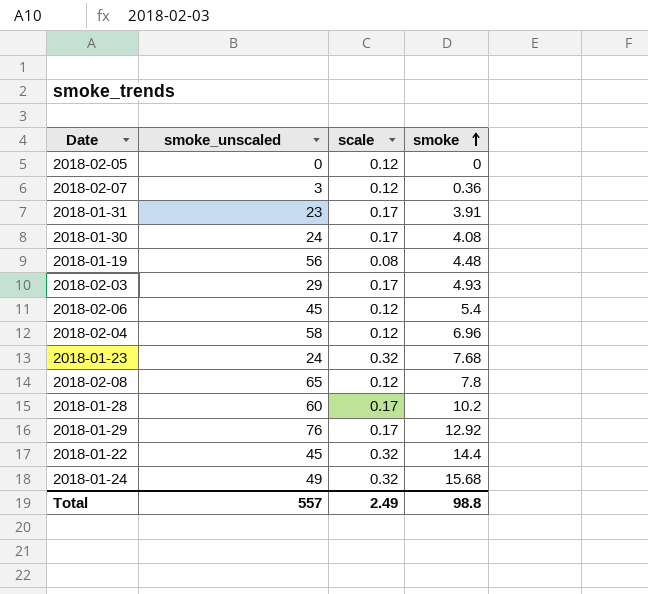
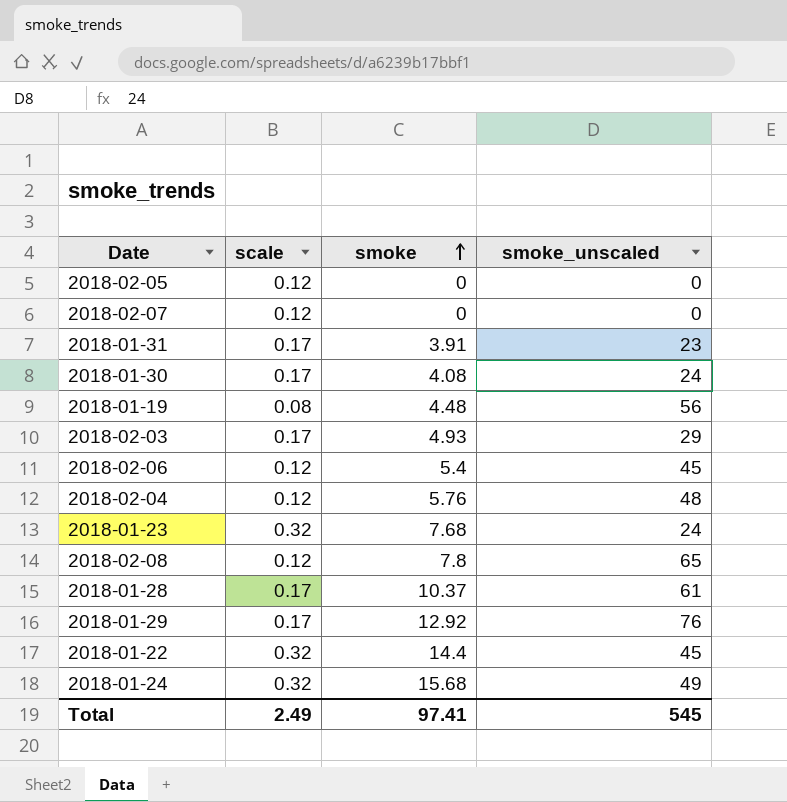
column smoke_unscaled | position: 2 -> 4
2018-02-07 | smoke: 0.36 -> 0
2018-02-07 | smoke_unscaled: 3 -> 0
2018-02-04 | smoke: 6.96 -> 5.76
2018-02-04 | smoke_unscaled: 58 -> 48
2018-01-28 | smoke: 10.2 -> 10.37
2018-01-28 | smoke_unscaled: 60 -> 61
Total | smoke: 98.8 -> 97.41
Total | smoke_unscaled: 557 -> 545

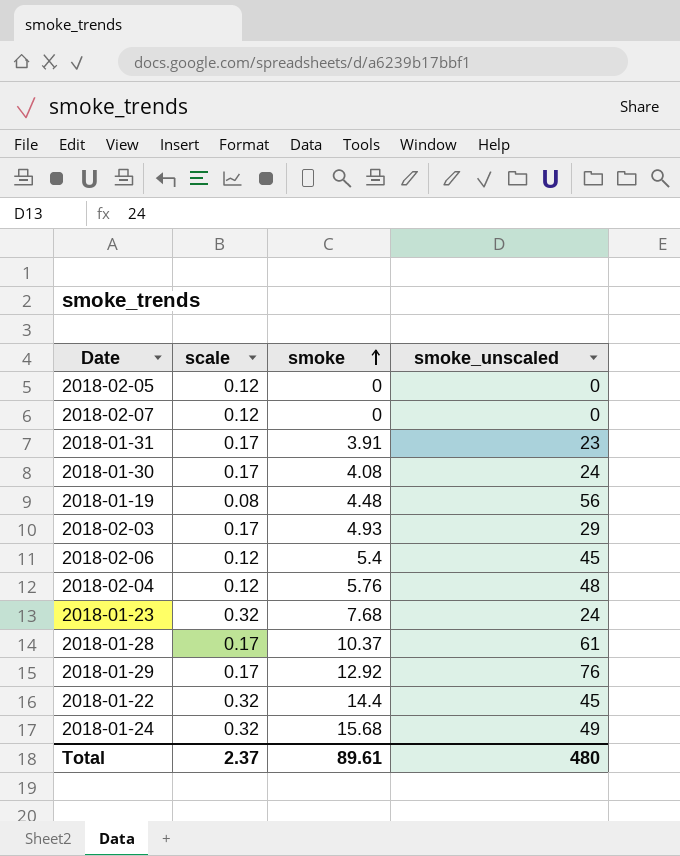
row 2018-02-08: 0.12 | 7.8 | 65 -> none
Total | scale: 2.49 -> 2.37
Total | smoke: 97.41 -> 89.61
Total | smoke_unscaled: 545 -> 480

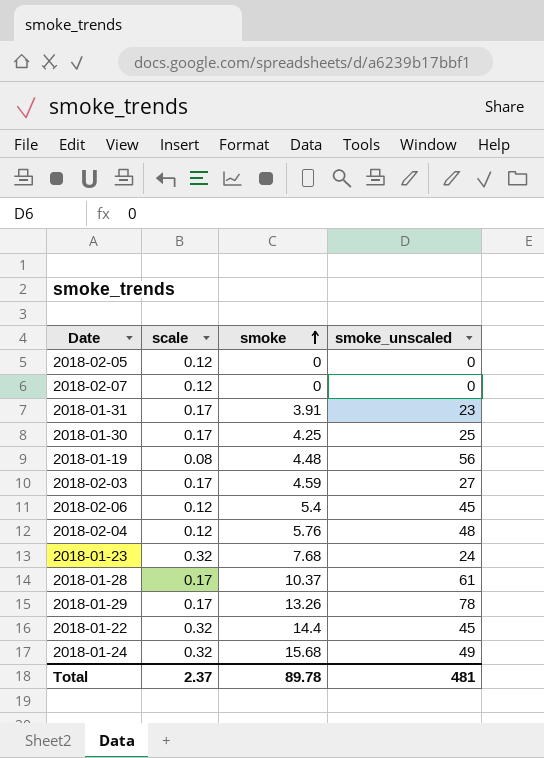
2018-01-30 | smoke: 4.08 -> 4.25
2018-01-30 | smoke_unscaled: 24 -> 25
2018-02-03 | smoke: 4.93 -> 4.59
2018-02-03 | smoke_unscaled: 29 -> 27
2018-01-29 | smoke: 12.92 -> 13.26
2018-01-29 | smoke_unscaled: 76 -> 78
Total | smoke: 89.61 -> 89.78
Total | smoke_unscaled: 480 -> 481

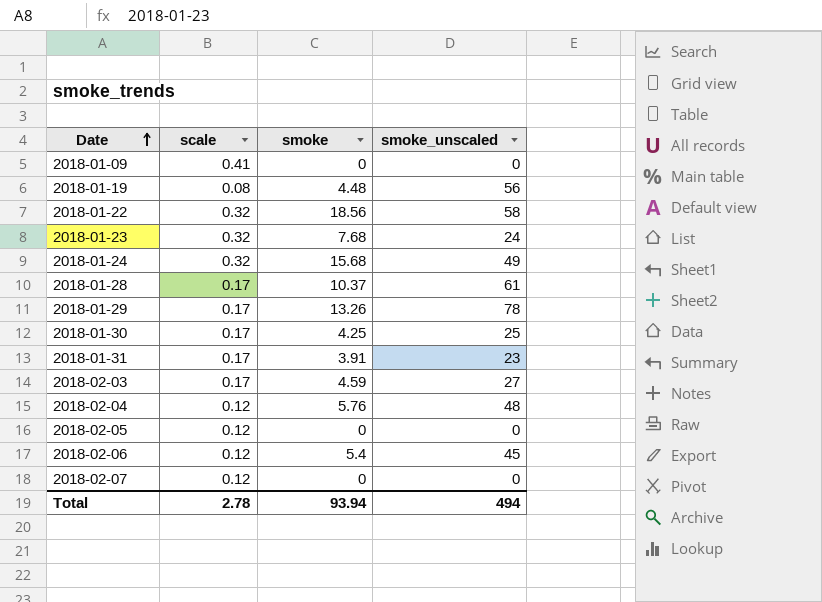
row order: smoke ascending -> Date ascending
row 2018-01-09: none -> 0.41 | 0 | 0
2018-01-22 | smoke: 14.4 -> 18.56
2018-01-22 | smoke_unscaled: 45 -> 58
Total | scale: 2.37 -> 2.78
Total | smoke: 89.78 -> 93.94
Total | smoke_unscaled: 481 -> 494

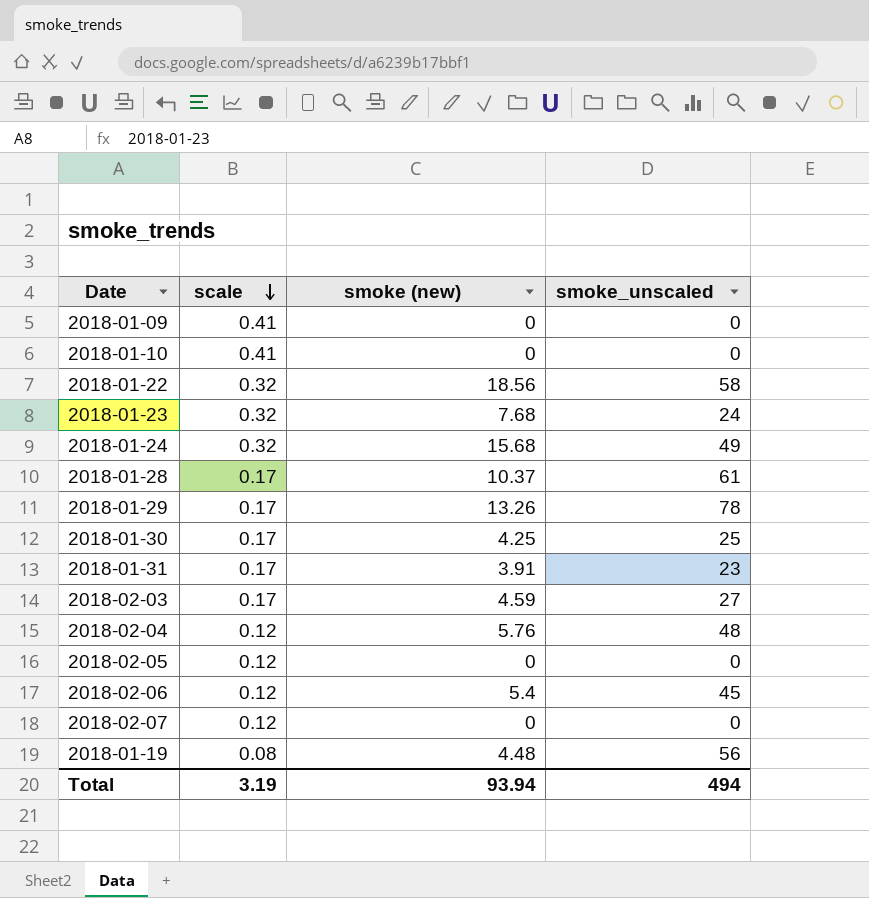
row order: Date ascending -> scale descending
column name: smoke -> smoke (new)
row 2018-01-10: none -> 0.41 | 0 | 0
Total | scale: 2.78 -> 3.19

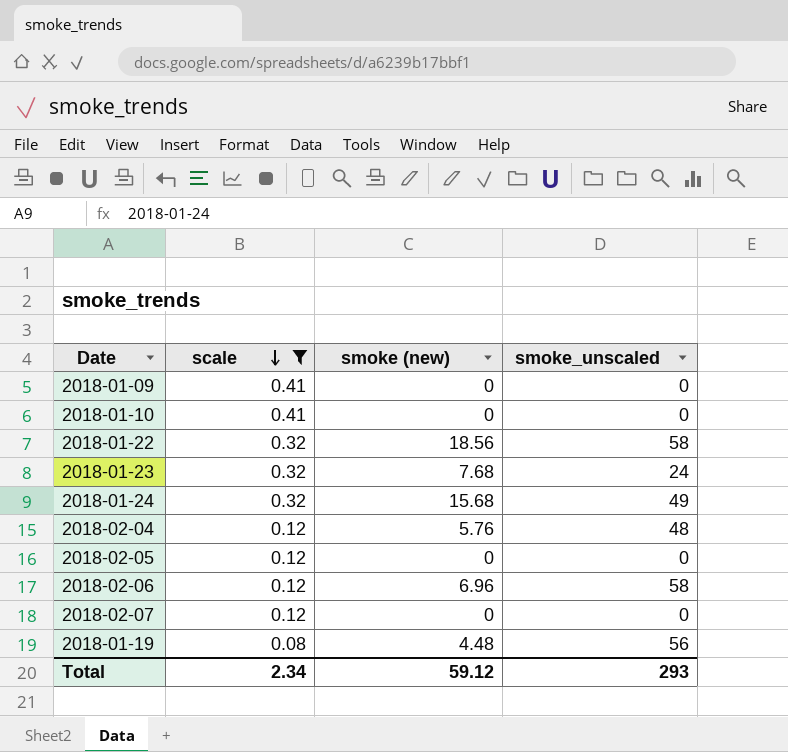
filter: none -> scale != 0.17
2018-02-06 | smoke (new): 5.4 -> 6.96
2018-02-06 | smoke_unscaled: 45 -> 58
Total | scale: 3.19 -> 2.34
Total | smoke (new): 93.94 -> 59.12
Total | smoke_unscaled: 494 -> 293

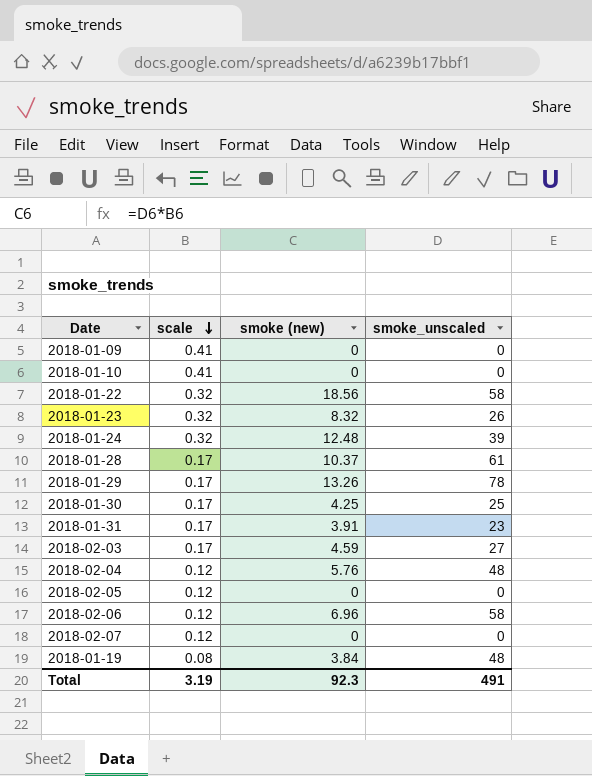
filter: scale != 0.17 -> none
2018-01-23 | smoke (new): 7.68 -> 8.32
2018-01-23 | smoke_unscaled: 24 -> 26
2018-01-24 | smoke (new): 15.68 -> 12.48
2018-01-24 | smoke_unscaled: 49 -> 39
2018-01-19 | smoke (new): 4.48 -> 3.84
2018-01-19 | smoke_unscaled: 56 -> 48
Total | scale: 2.34 -> 3.19
Total | smoke (new): 59.12 -> 92.3
Total | smoke_unscaled: 293 -> 491

